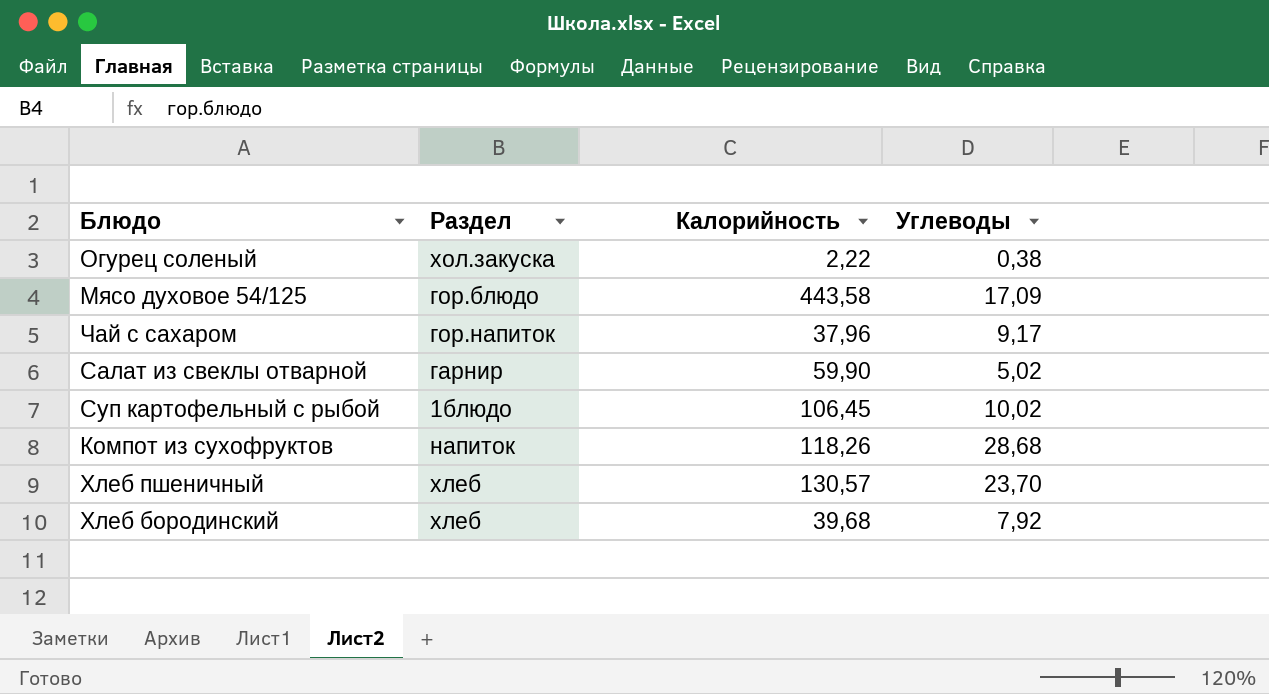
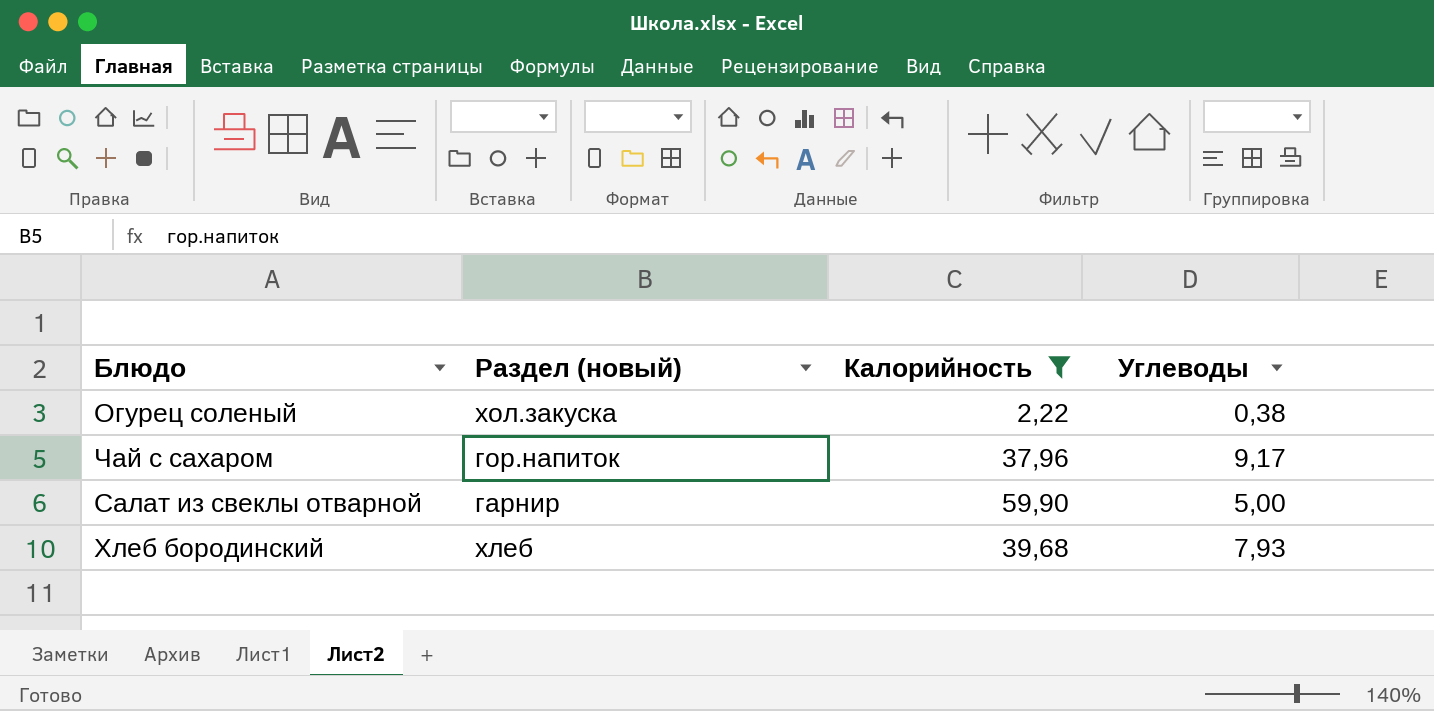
filter: none -> Калорийность <= 59,90
column name: Раздел -> Раздел (новый)
Салат из свеклы отварной | Углеводы: 5,02 -> 5,00
Хлеб бородинский | Углеводы: 7,92 -> 7,93

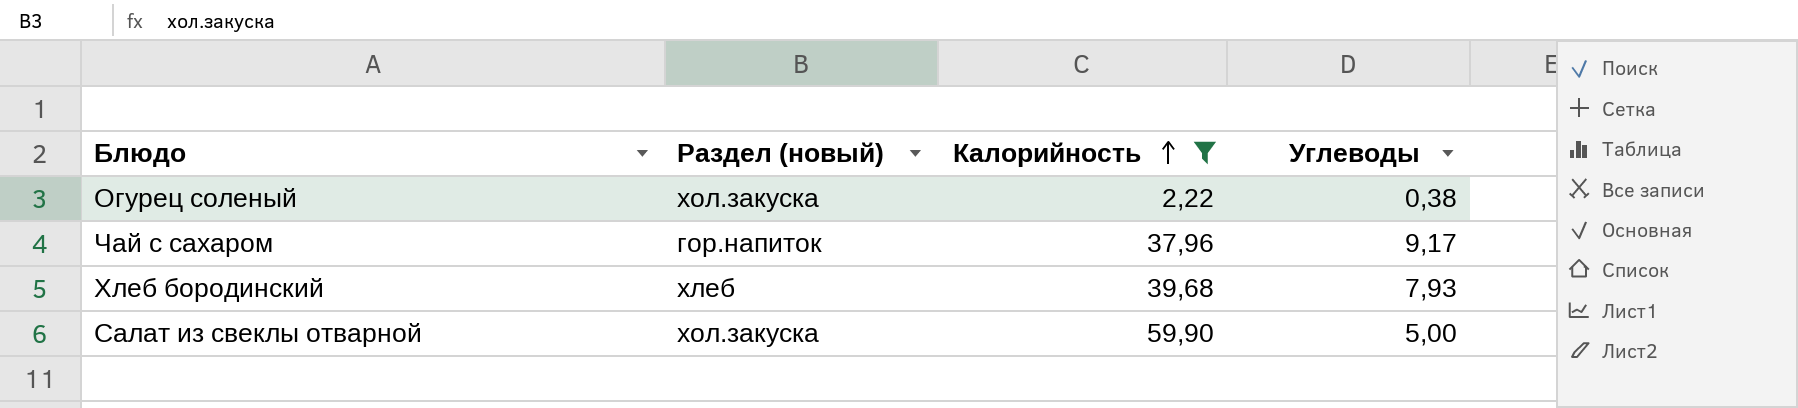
row order: none -> Калорийность ascending
Салат из свеклы отварной | Раздел (новый): гарнир -> хол.закуска

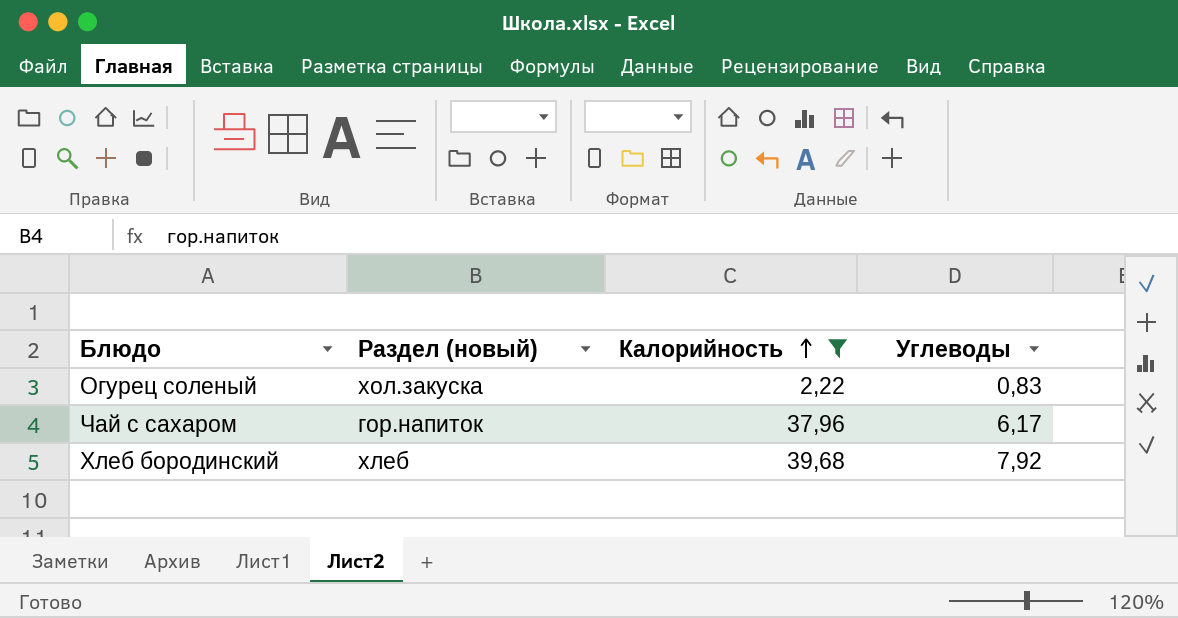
row Салат из свеклы отварной: хол.закуска | 59,90 | 5,00 -> none
Огурец соленый | Углеводы: 0,38 -> 0,83
Чай с сахаром | Углеводы: 9,17 -> 6,17
Хлеб бородинский | Углеводы: 7,93 -> 7,92

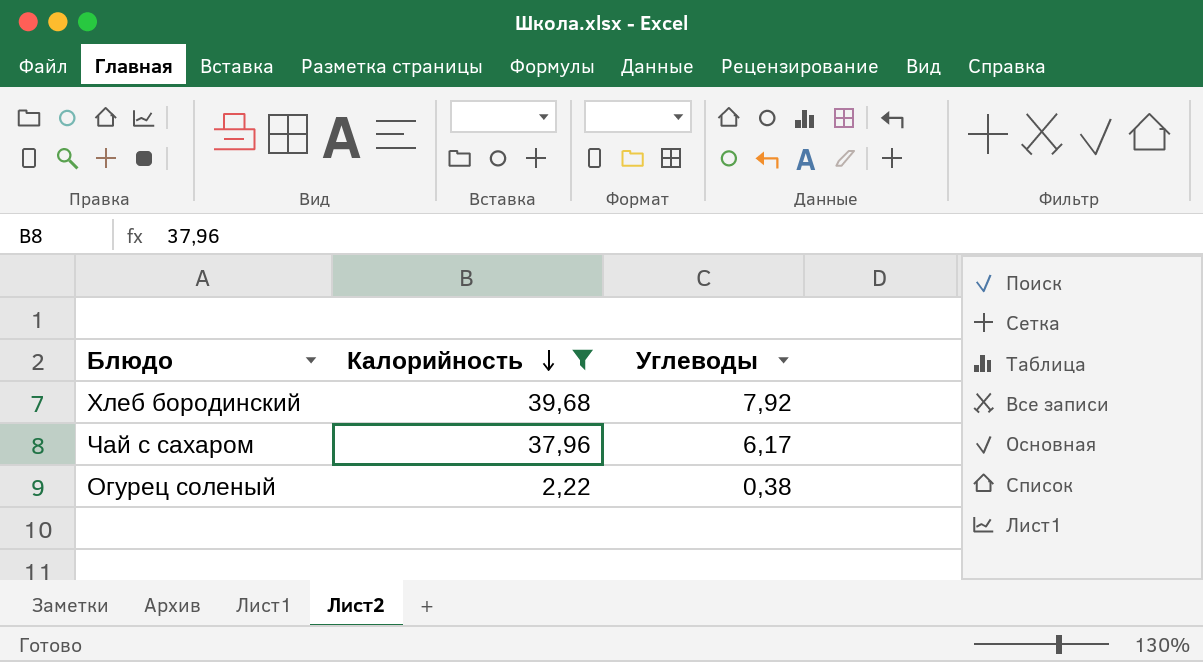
row order: Калорийность ascending -> Калорийность descending
column Раздел (новый) | position: 2 -> none
Огурец соленый | Углеводы: 0,83 -> 0,38

